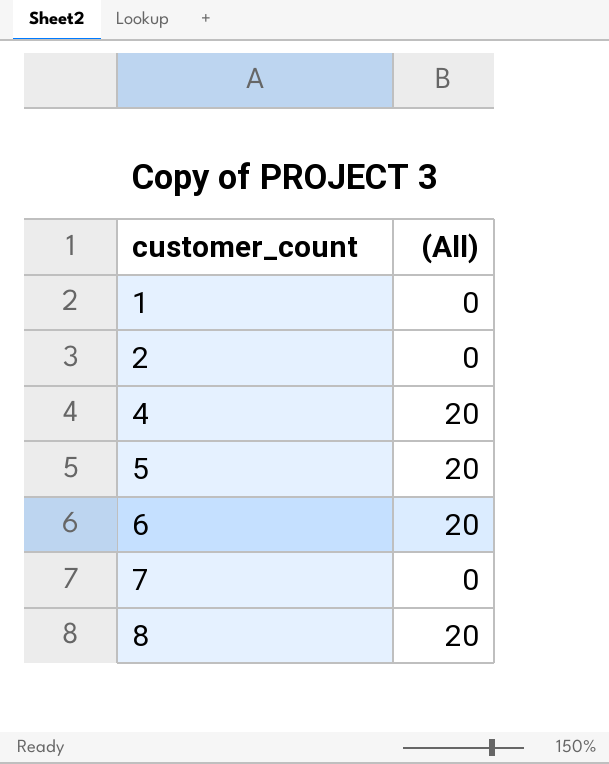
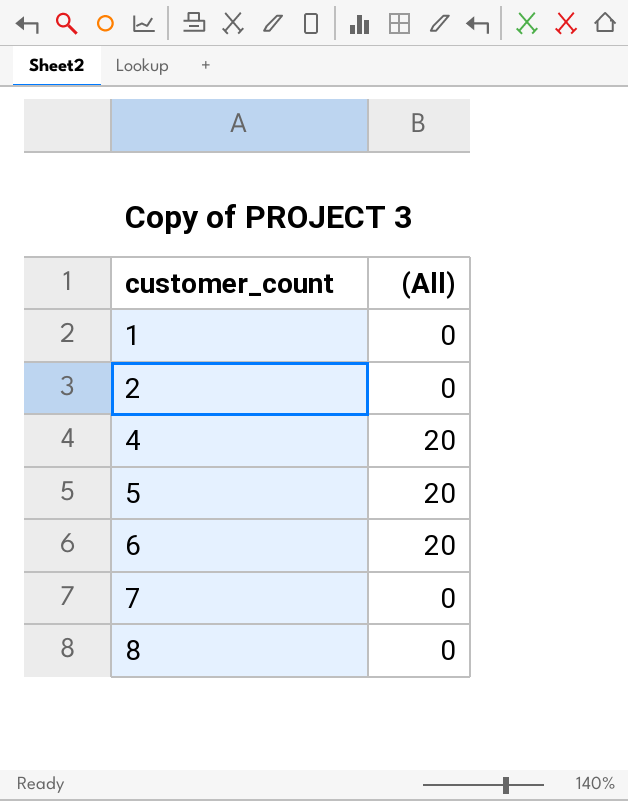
8 | (All): 20 -> 0

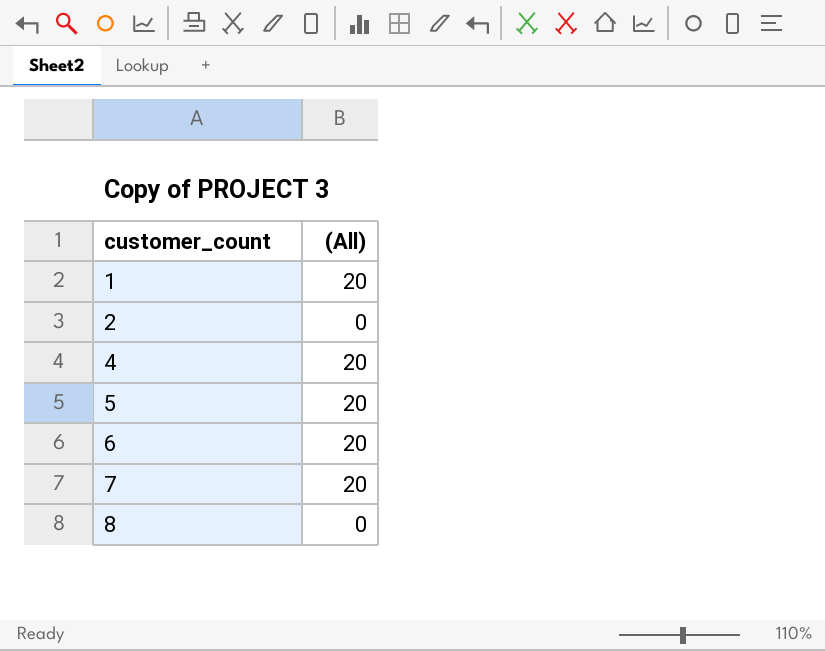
1 | (All): 0 -> 20
7 | (All): 0 -> 20

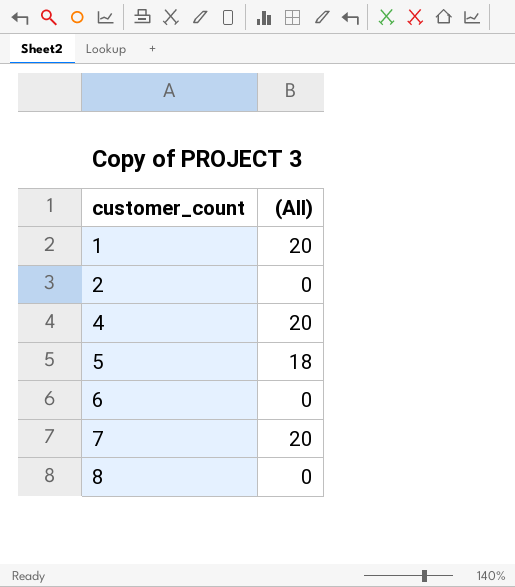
5 | (All): 20 -> 18
6 | (All): 20 -> 0

